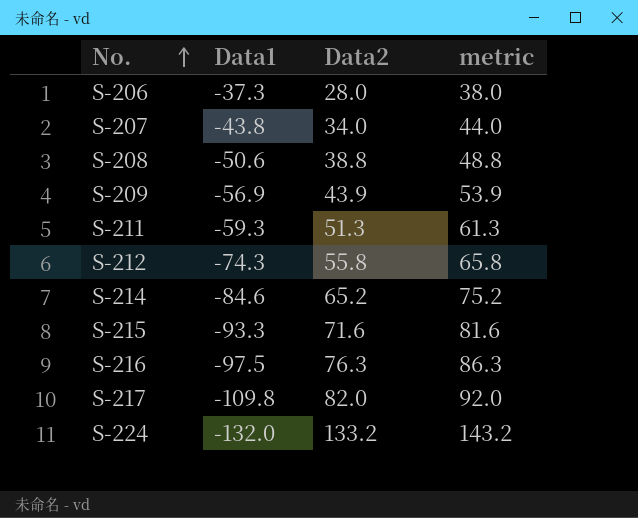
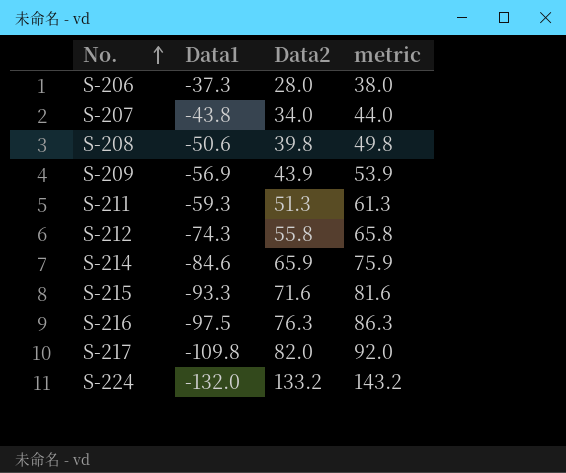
S-208 | Data2: 38.8 -> 39.8
S-208 | metric: 48.8 -> 49.8
S-214 | Data2: 65.2 -> 65.9
S-214 | metric: 75.2 -> 75.9

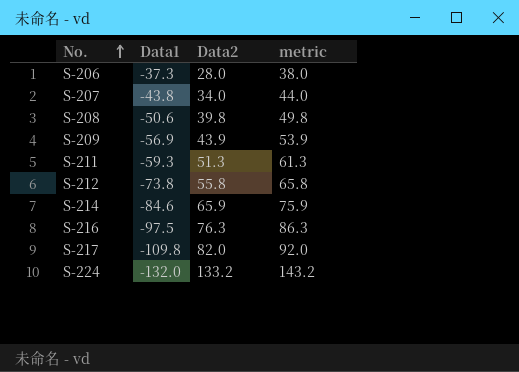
row S-215: -93.3 | 71.6 | 81.6 -> none
S-212 | Data1: -74.3 -> -73.8

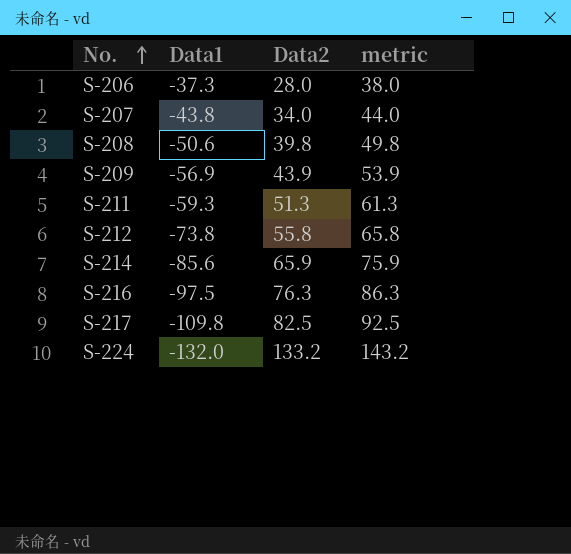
S-214 | Data1: -84.6 -> -85.6
S-217 | Data2: 82.0 -> 82.5
S-217 | metric: 92.0 -> 92.5

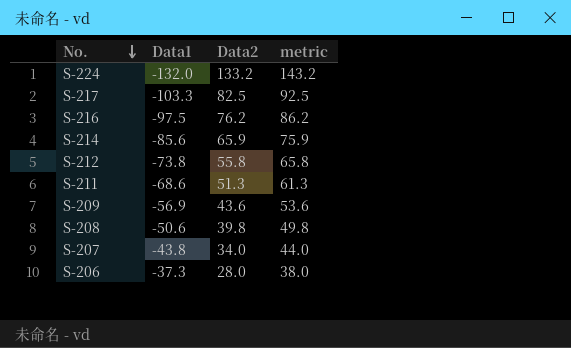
row order: No. ascending -> No. descending
S-217 | Data1: -109.8 -> -103.3
S-216 | Data2: 76.3 -> 76.2
S-216 | metric: 86.3 -> 86.2
S-211 | Data1: -59.3 -> -68.6
S-209 | Data2: 43.9 -> 43.6
S-209 | metric: 53.9 -> 53.6

